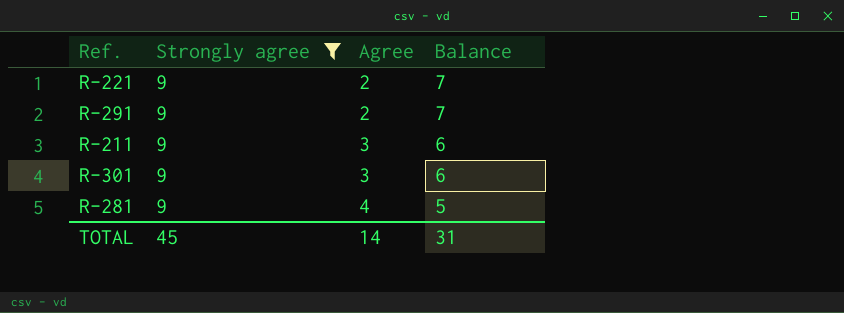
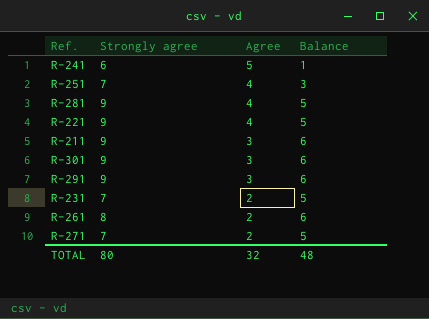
filter: Strongly agree = 9 -> none
row order: Agree ascending -> Agree descending
R-221 | Agree: 2 -> 4
R-221 | Balance: 7 -> 5
R-291 | Agree: 2 -> 3
R-291 | Balance: 7 -> 6
TOTAL | Strongly agree: 45 -> 80
TOTAL | Agree: 14 -> 32
TOTAL | Balance: 31 -> 48

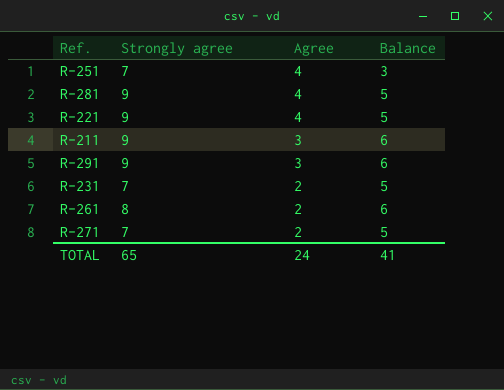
row R-241: 6 | 5 | 1 -> none
row R-301: 9 | 3 | 6 -> none
TOTAL | Strongly agree: 80 -> 65
TOTAL | Agree: 32 -> 24
TOTAL | Balance: 48 -> 41

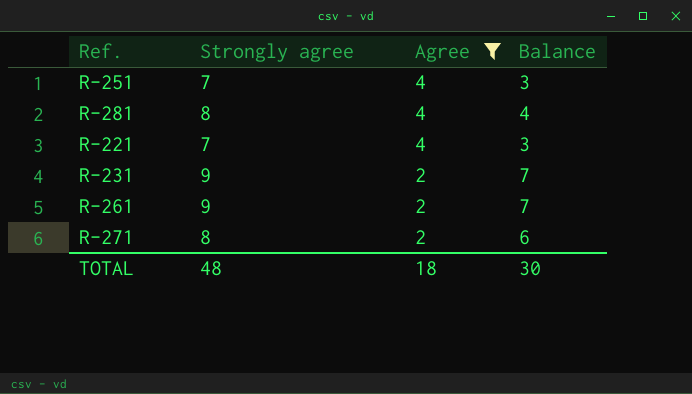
filter: none -> Agree != 3
R-281 | Strongly agree: 9 -> 8
R-281 | Balance: 5 -> 4
R-221 | Strongly agree: 9 -> 7
R-221 | Balance: 5 -> 3
R-231 | Strongly agree: 7 -> 9
R-231 | Balance: 5 -> 7
R-261 | Strongly agree: 8 -> 9
R-261 | Balance: 6 -> 7
R-271 | Strongly agree: 7 -> 8
R-271 | Balance: 5 -> 6
TOTAL | Strongly agree: 65 -> 48
TOTAL | Agree: 24 -> 18
TOTAL | Balance: 41 -> 30

